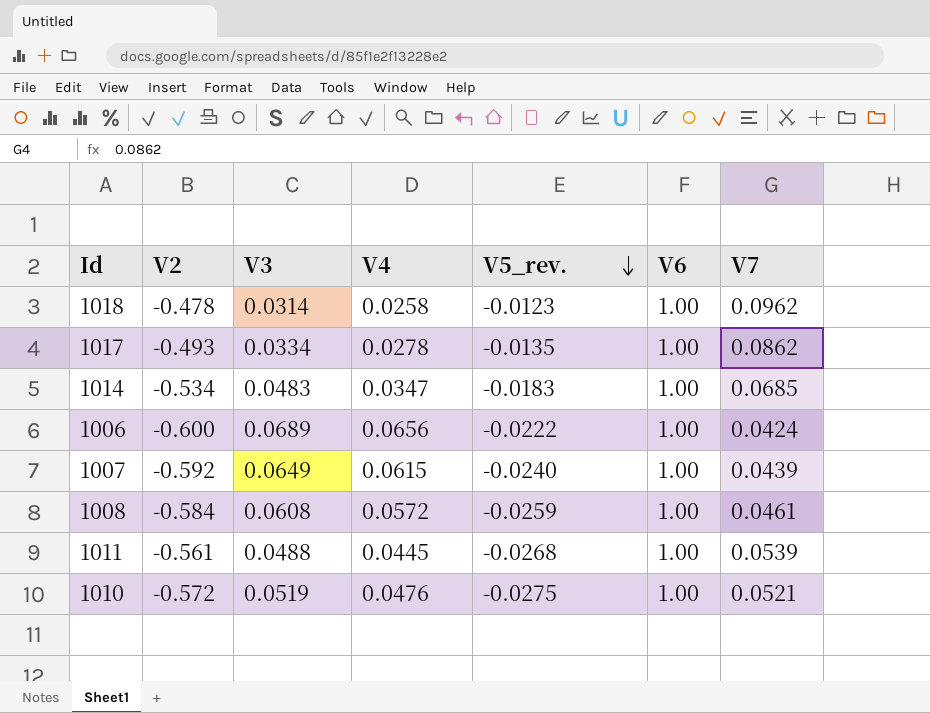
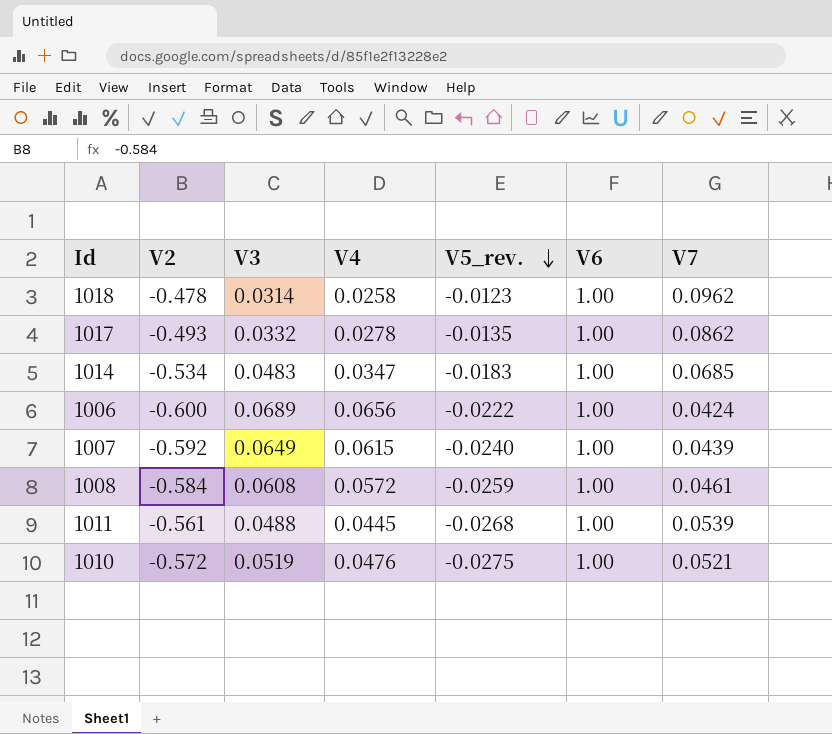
1017 | V3: 0.0334 -> 0.0332

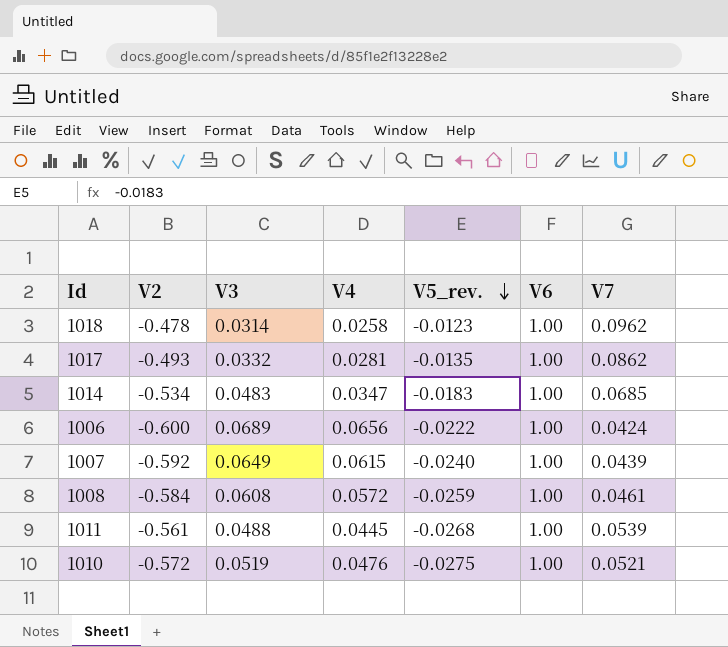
1017 | V4: 0.0278 -> 0.0281

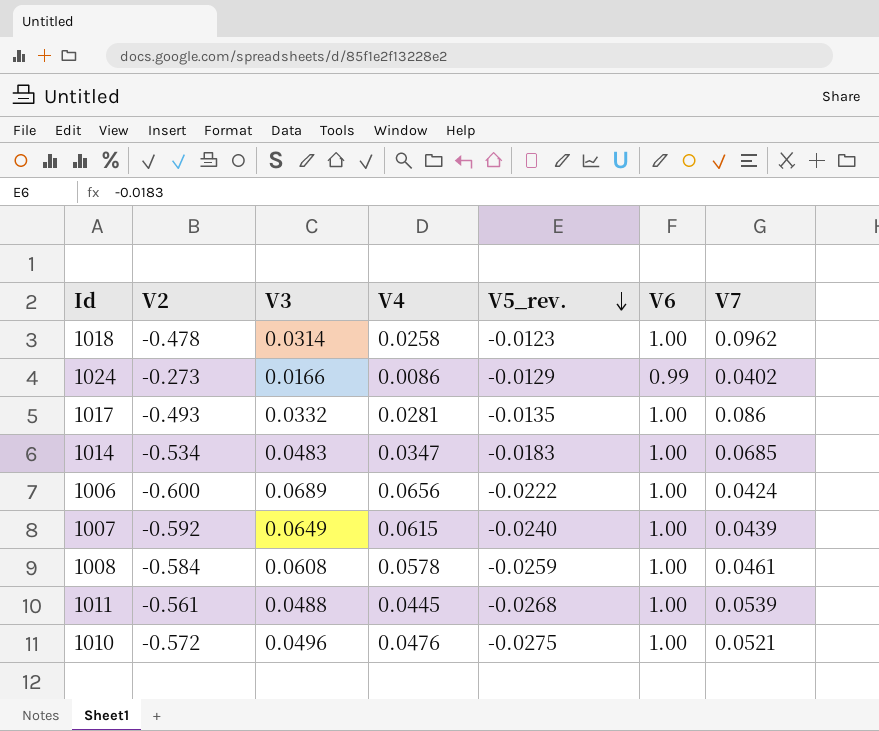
row 1024: none -> -0.273 | 0.0166 | 0.0086 | -0.0129 | 0.99 | 0.0402
1017 | V7: 0.0862 -> 0.086
1008 | V4: 0.0572 -> 0.0578
1010 | V3: 0.0519 -> 0.0496

